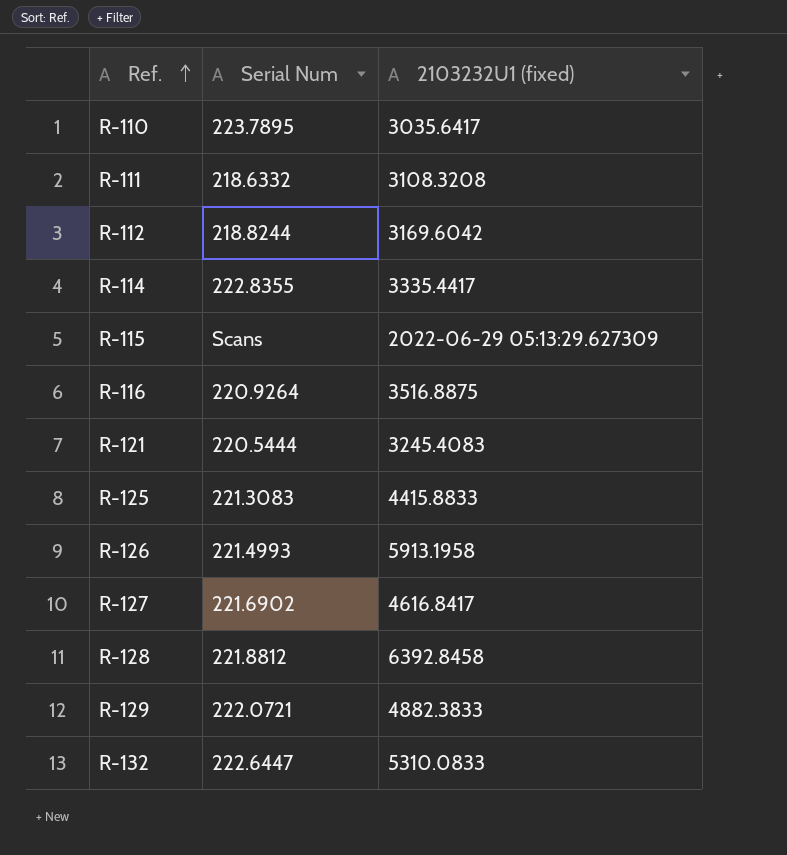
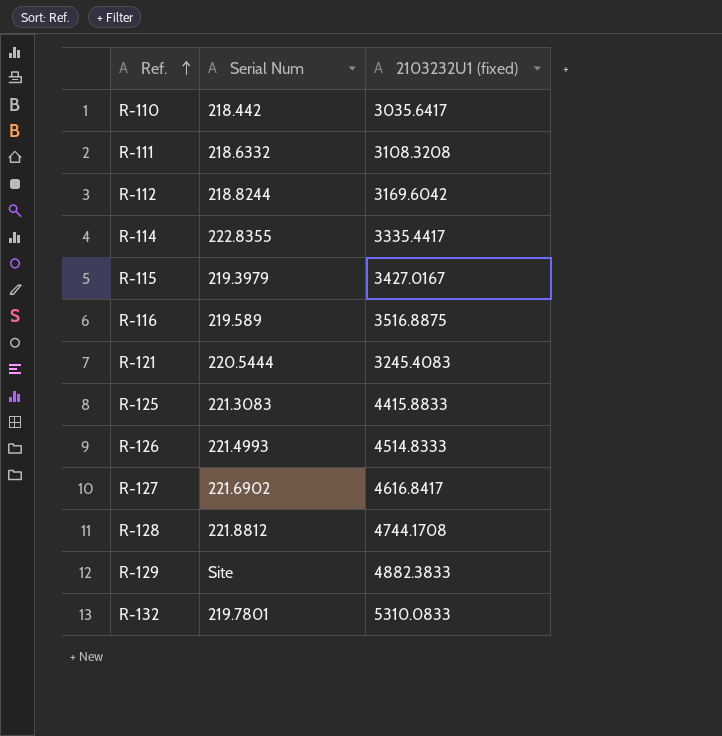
R-110 | Serial Num: 223.7895 -> 218.442
R-115 | Serial Num: Scans -> 219.3979
R-115 | 2103232U1 (fixed): 2022-06-29 05:13:29.627309 -> 3427.0167
R-116 | Serial Num: 220.9264 -> 219.589
R-126 | 2103232U1 (fixed): 5913.1958 -> 4514.8333
R-128 | 2103232U1 (fixed): 6392.8458 -> 4744.1708
R-129 | Serial Num: 222.0721 -> Site
R-132 | Serial Num: 222.6447 -> 219.7801

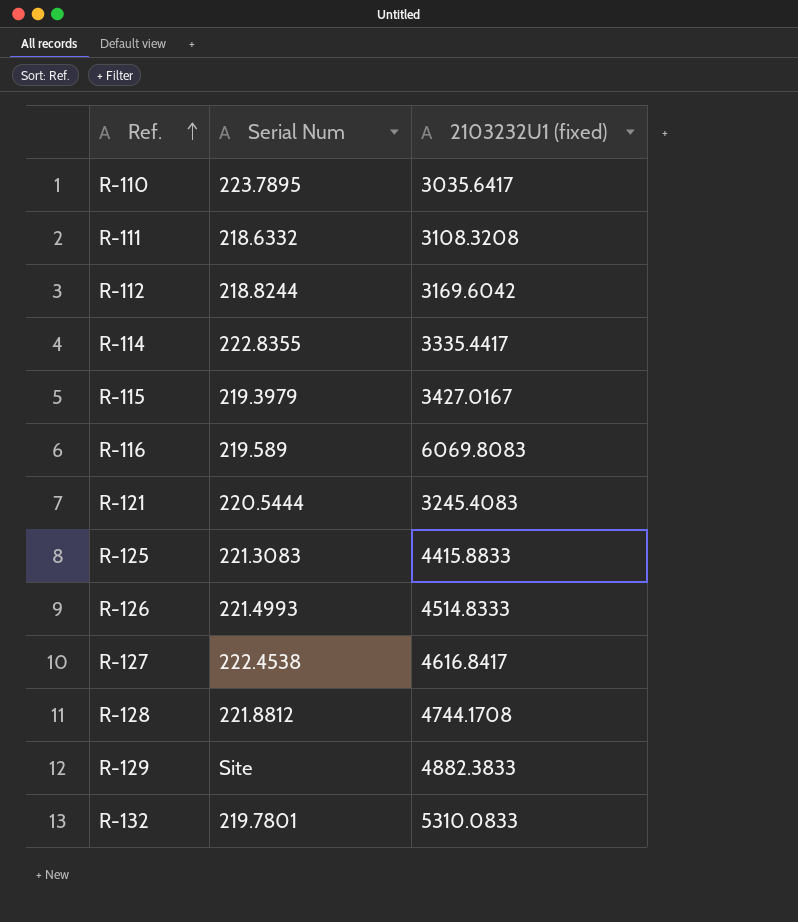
R-110 | Serial Num: 218.442 -> 223.7895
R-116 | 2103232U1 (fixed): 3516.8875 -> 6069.8083
R-127 | Serial Num: 221.6902 -> 222.4538

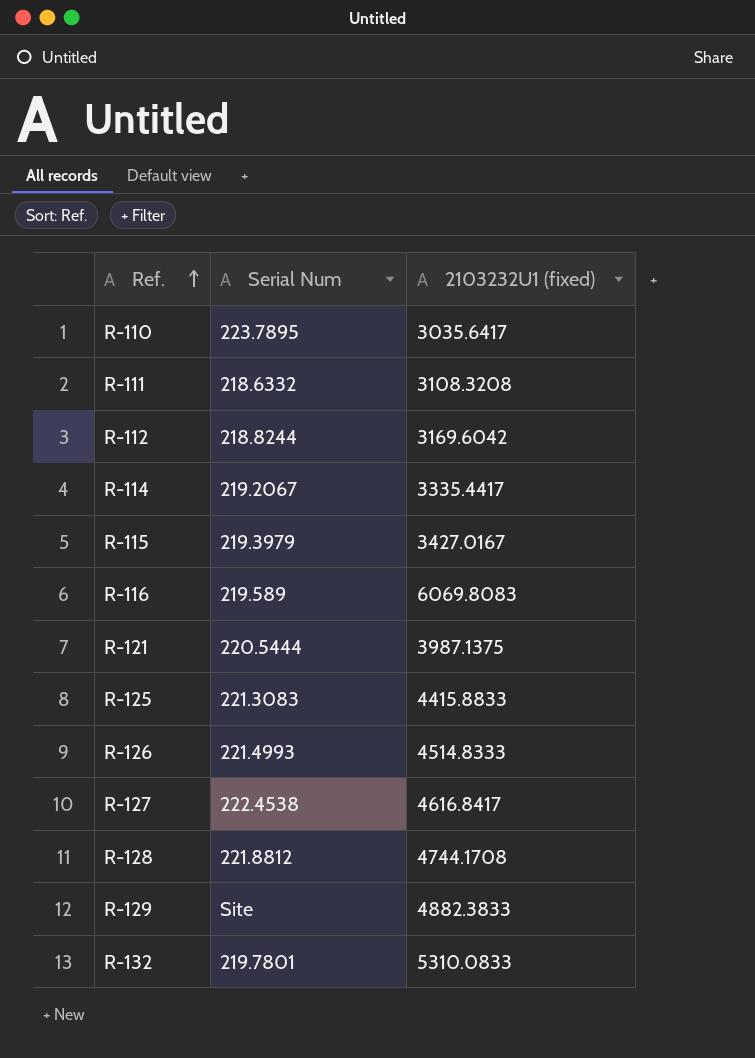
R-114 | Serial Num: 222.8355 -> 219.2067
R-121 | 2103232U1 (fixed): 3245.4083 -> 3987.1375

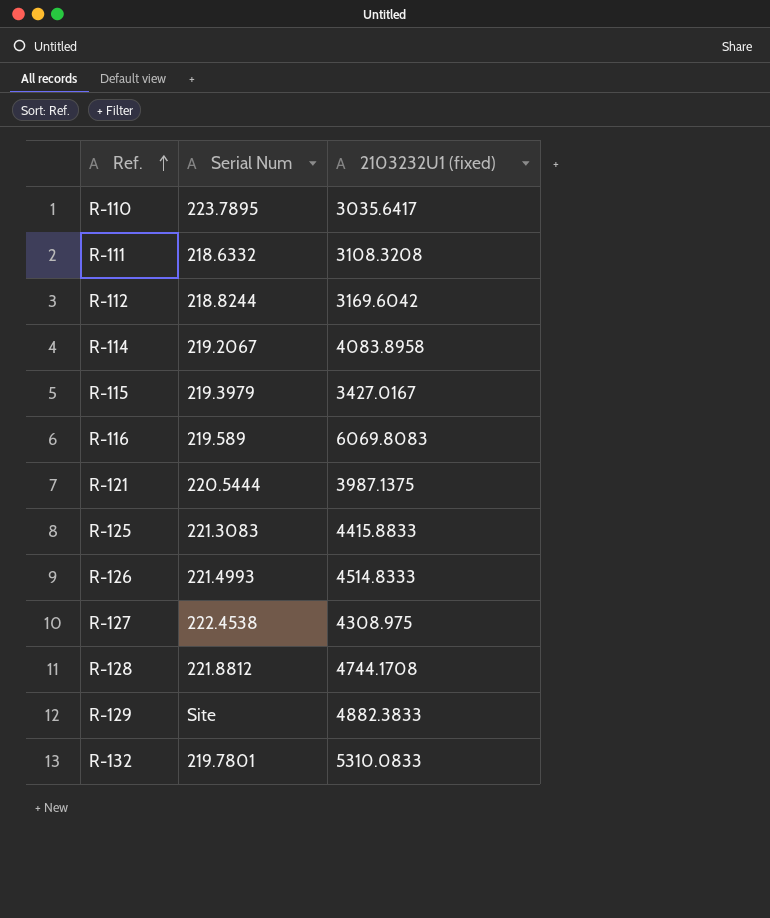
R-114 | 2103232U1 (fixed): 3335.4417 -> 4083.8958
R-127 | 2103232U1 (fixed): 4616.8417 -> 4308.975

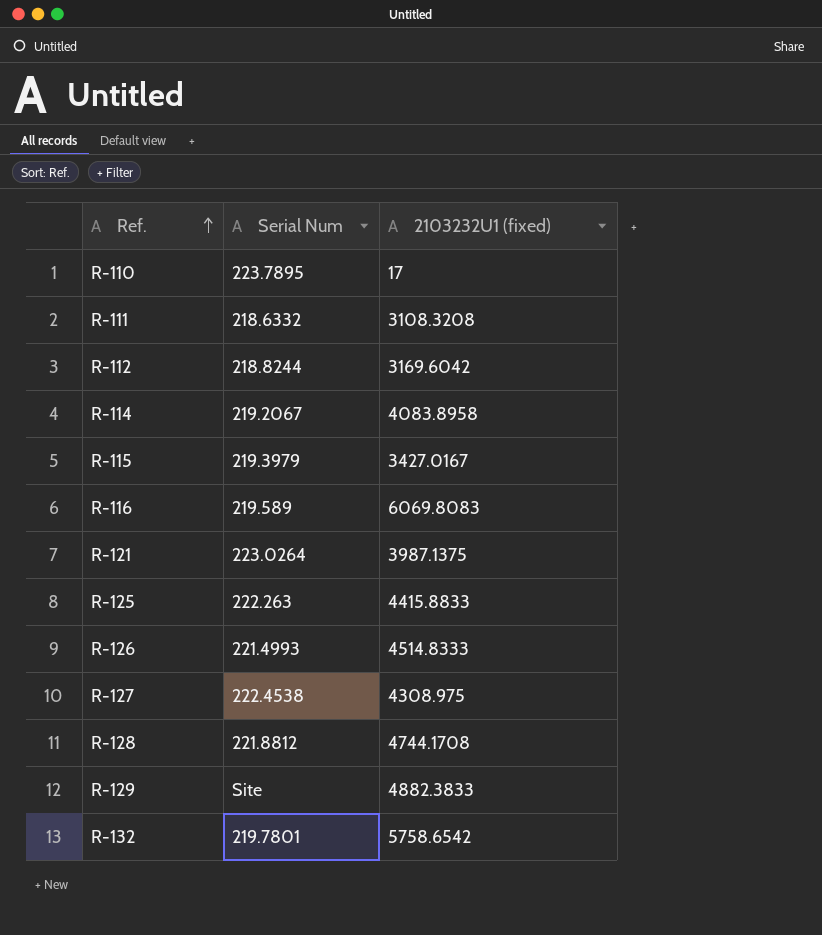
R-110 | 2103232U1 (fixed): 3035.6417 -> 17
R-121 | Serial Num: 220.5444 -> 223.0264
R-125 | Serial Num: 221.3083 -> 222.263
R-132 | 2103232U1 (fixed): 5310.0833 -> 5758.6542

